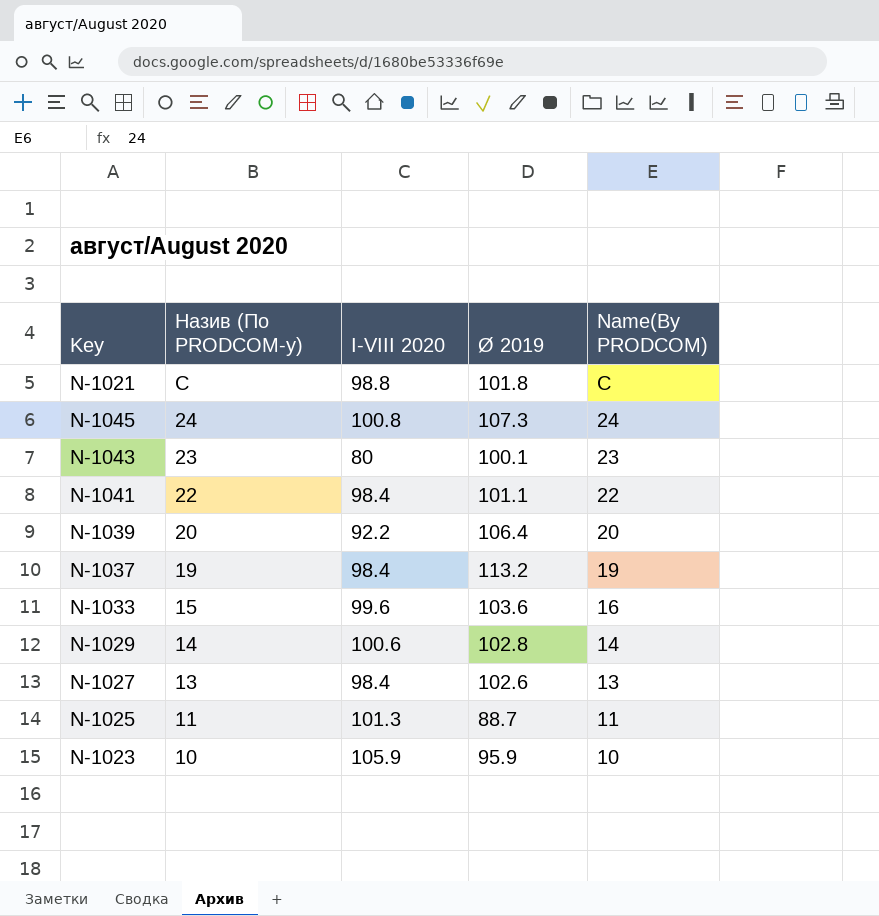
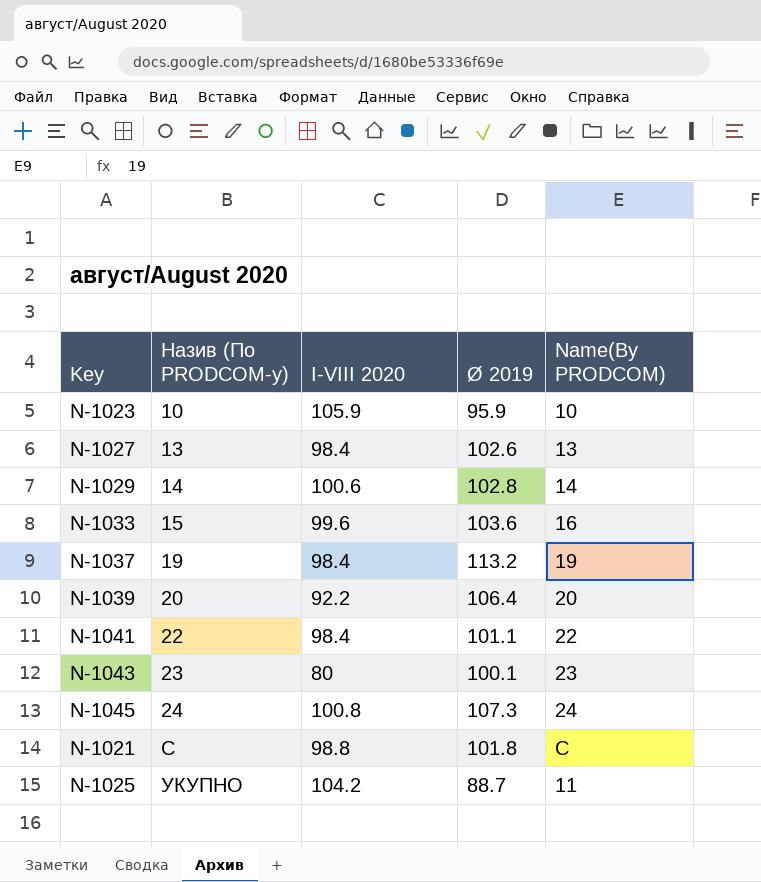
row order: Назив (Пo PRODCOM-у) descending -> Назив (Пo PRODCOM-у) ascending
N-1025 | Назив (Пo PRODCOM-у): 11 -> УКУПНО
N-1025 | I-VIII 2020: 101.3 -> 104.2

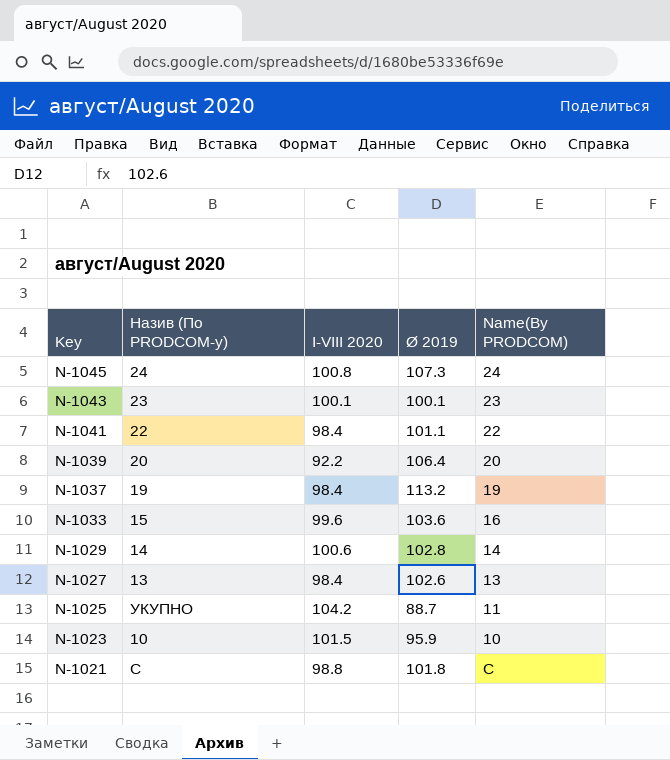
row order: Назив (Пo PRODCOM-у) ascending -> Key descending
N-1043 | I-VIII 2020: 80 -> 100.1
N-1023 | I-VIII 2020: 105.9 -> 101.5

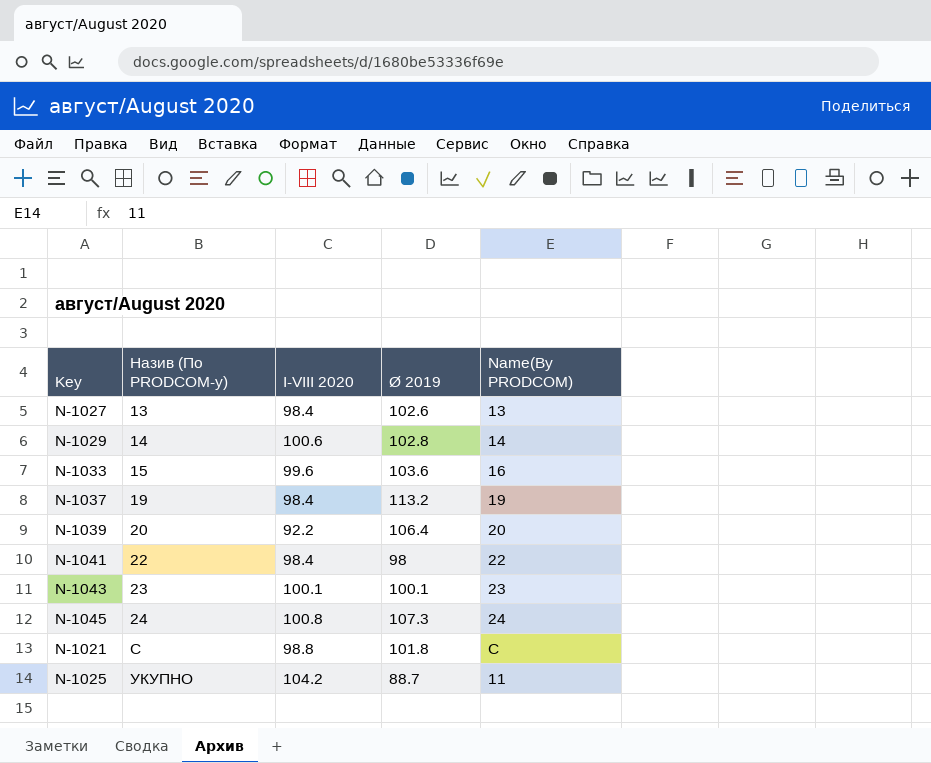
row order: Key descending -> Назив (Пo PRODCOM-у) ascending
row N-1023: 10 | 101.5 | 95.9 | 10 -> none
N-1041 | Ø 2019: 101.1 -> 98

